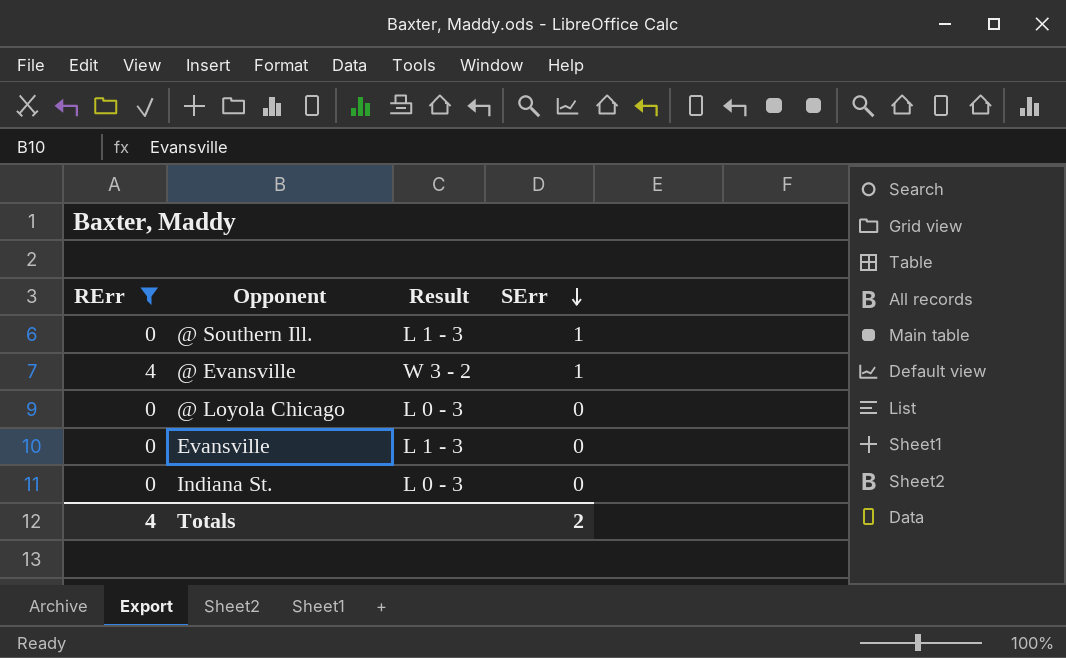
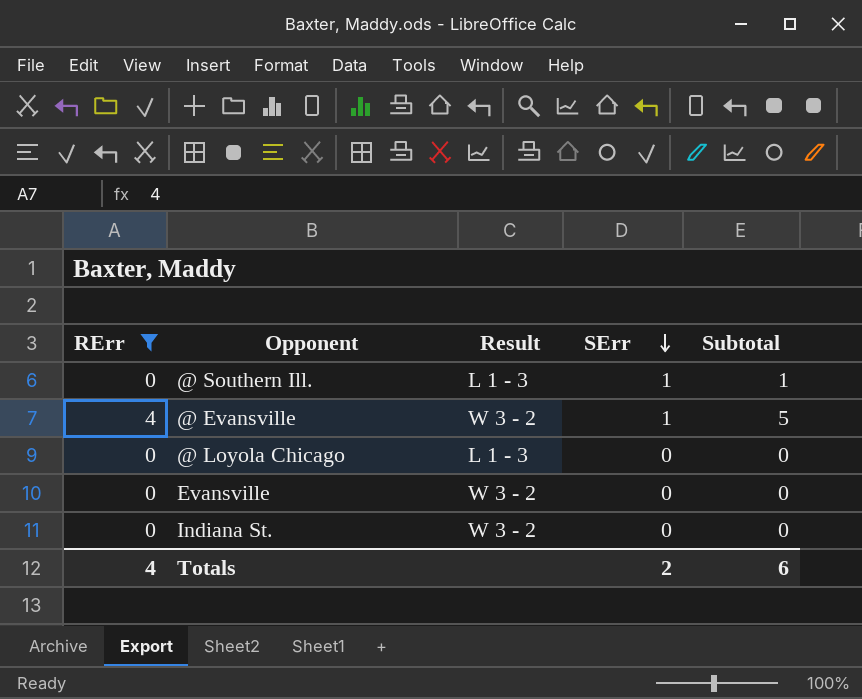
column Subtotal | formula: none -> [RErr] + [SErr]
@ Loyola Chicago | Result: L 0 - 3 -> L 1 - 3
Evansville | Result: L 1 - 3 -> W 3 - 2
Indiana St. | Result: L 0 - 3 -> W 3 - 2

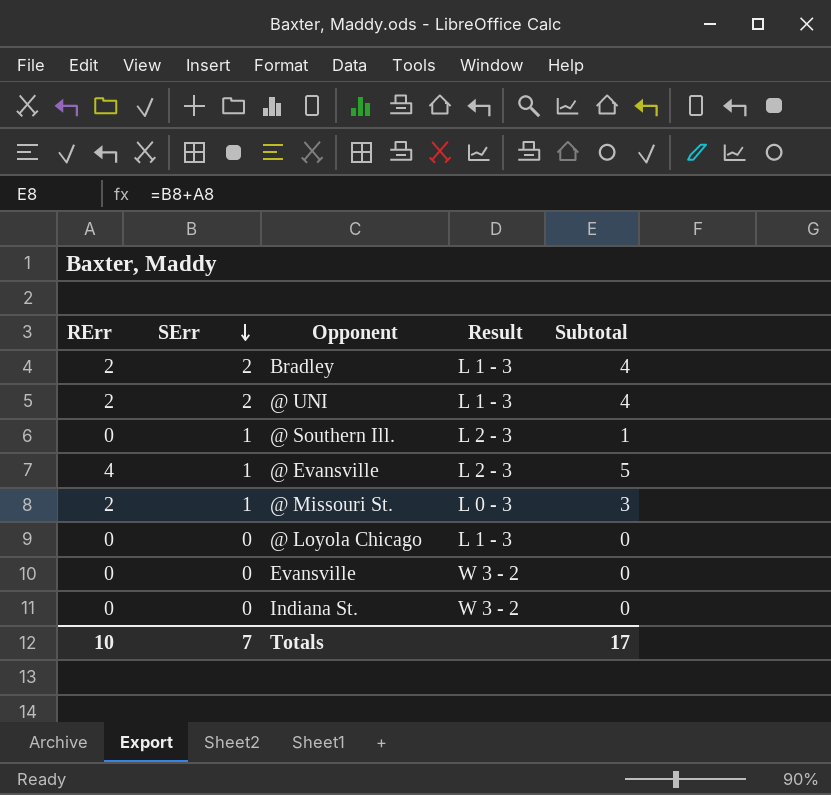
filter: RErr != 2 -> none
column SErr | position: 4 -> 2
@ Southern Ill. | Result: L 1 - 3 -> L 2 - 3
@ Evansville | Result: W 3 - 2 -> L 2 - 3
Totals | RErr: 4 -> 10
Totals | SErr: 2 -> 7
Totals | Subtotal: 6 -> 17

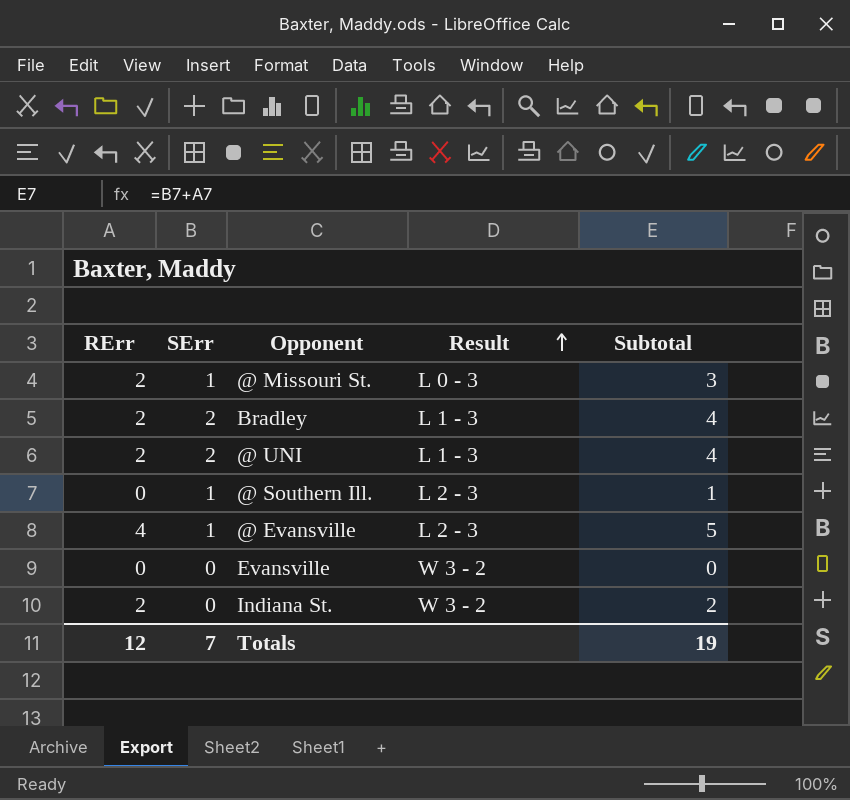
row order: SErr descending -> Result ascending
row @ Loyola Chicago: 0 | 0 | L 1 - 3 | 0 -> none
Indiana St. | RErr: 0 -> 2
Indiana St. | Subtotal: 0 -> 2
Totals | RErr: 10 -> 12
Totals | Subtotal: 17 -> 19

